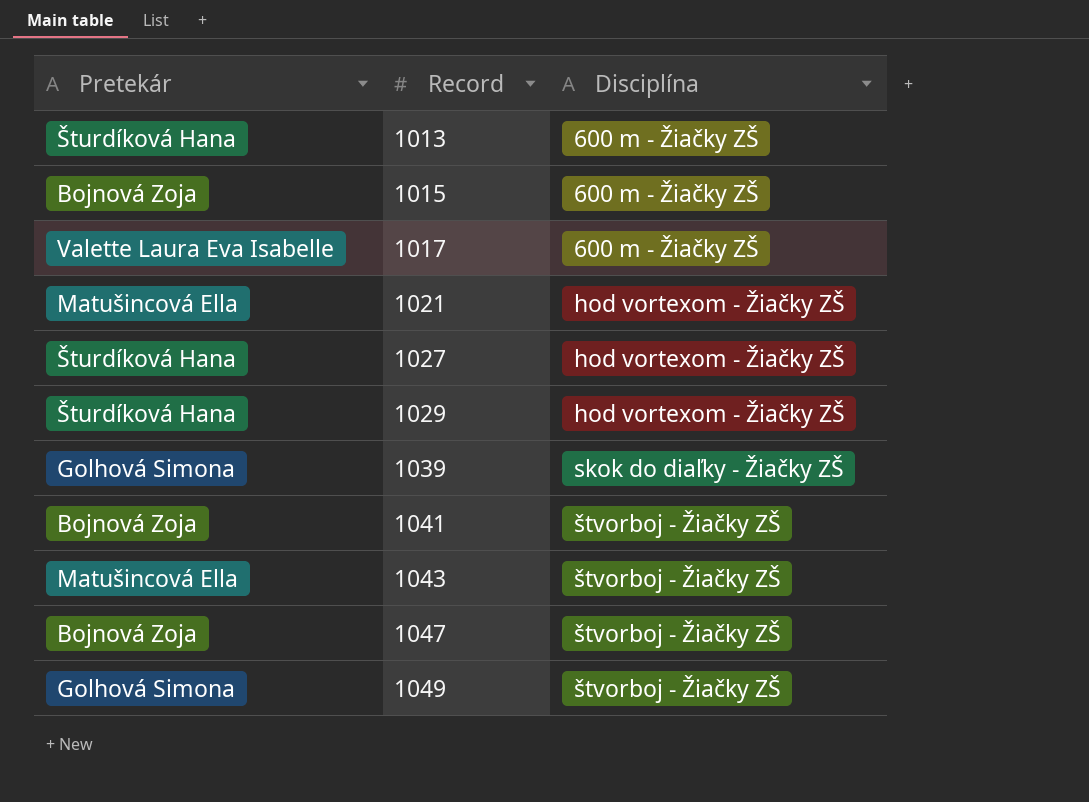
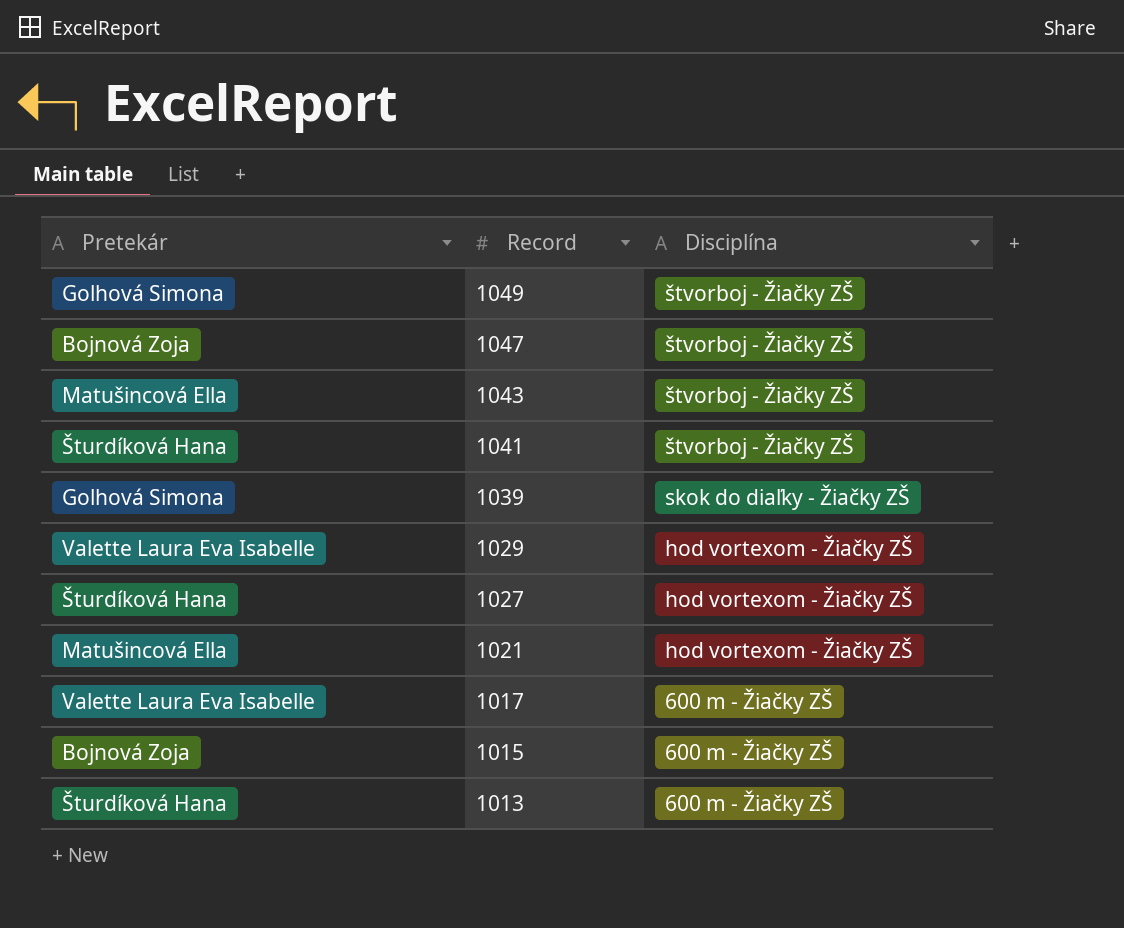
row order: Record ascending -> Record descending
1041 | Pretekár: Bojnová Zoja -> Šturdíková Hana
1029 | Pretekár: Šturdíková Hana -> Valette Laura Eva Isabelle

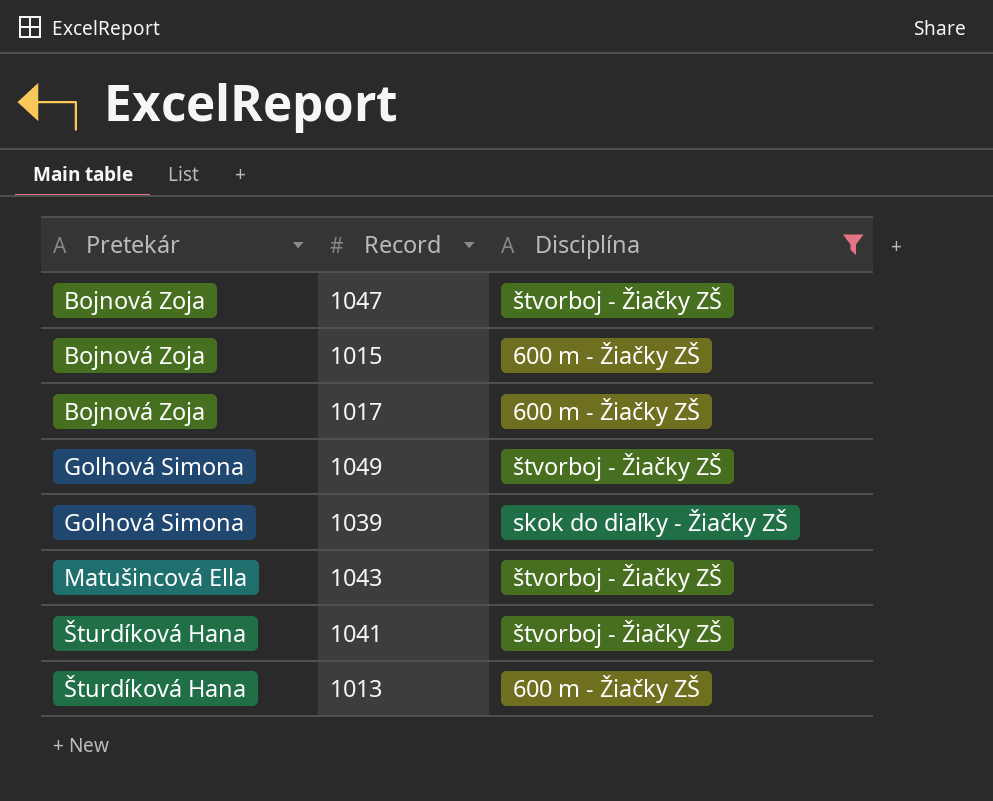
filter: none -> Disciplína != hod vortexom - Žiačky ZŠ
row order: Record descending -> Pretekár ascending
1017 | Pretekár: Valette Laura Eva Isabelle -> Bojnová Zoja

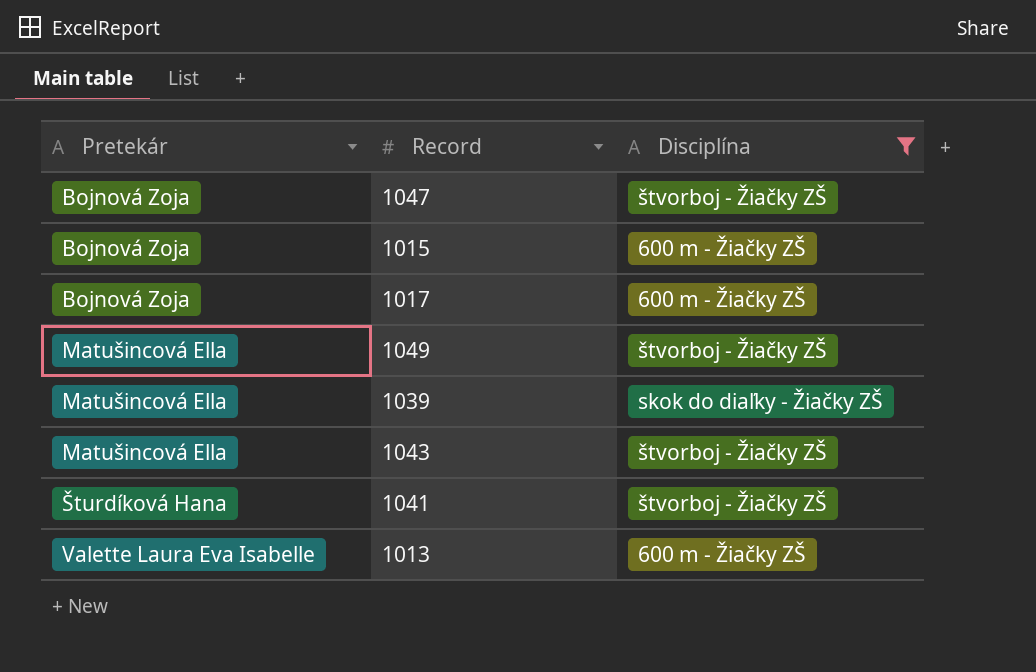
1049 | Pretekár: Golhová Simona -> Matušincová Ella
1039 | Pretekár: Golhová Simona -> Matušincová Ella
1013 | Pretekár: Šturdíková Hana -> Valette Laura Eva Isabelle

